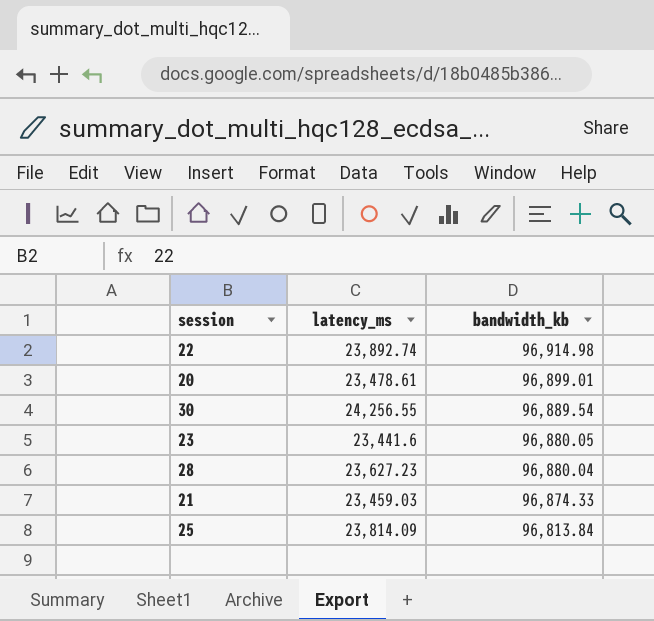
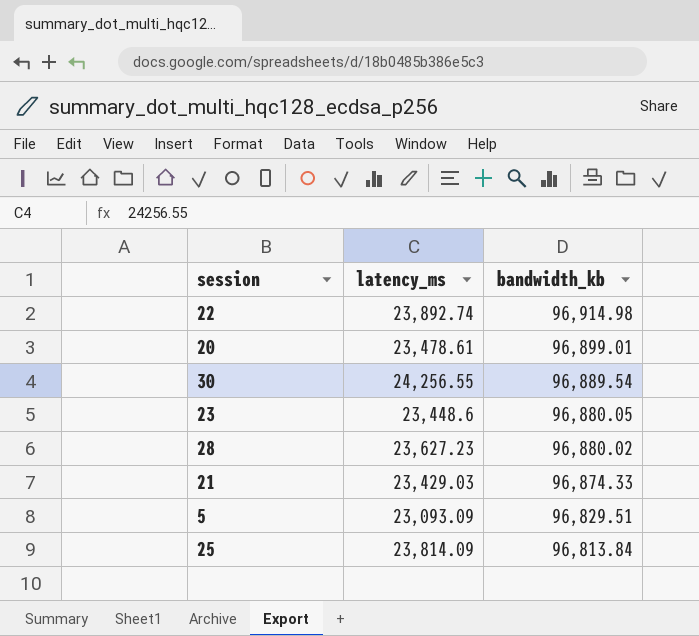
23 | latency_ms: 23,441.6 -> 23,448.6
28 | bandwidth_kb: 96,880.04 -> 96,880.02
21 | latency_ms: 23,459.03 -> 23,429.03
row 5: none -> 23,093.09 | 96,829.51

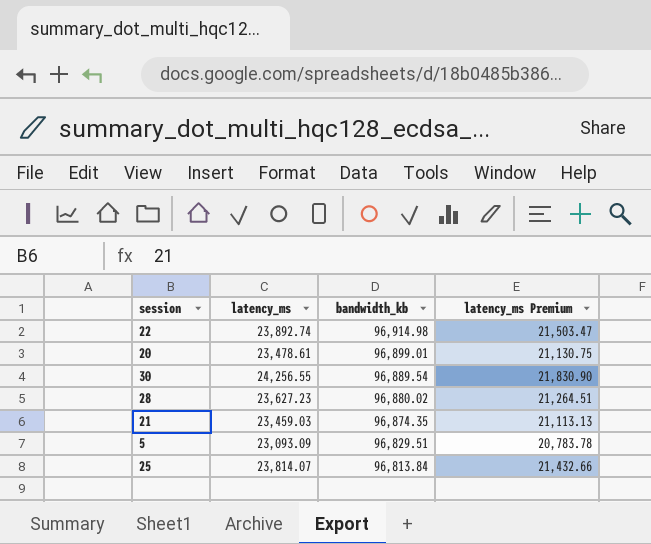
column latency_ms Premium | formula: none -> [latency_ms] * 0.9
row 23: 23,448.6 | 96,880.05 -> none
21 | latency_ms: 23,429.03 -> 23,459.03
21 | bandwidth_kb: 96,874.33 -> 96,874.35
25 | latency_ms: 23,814.09 -> 23,814.07

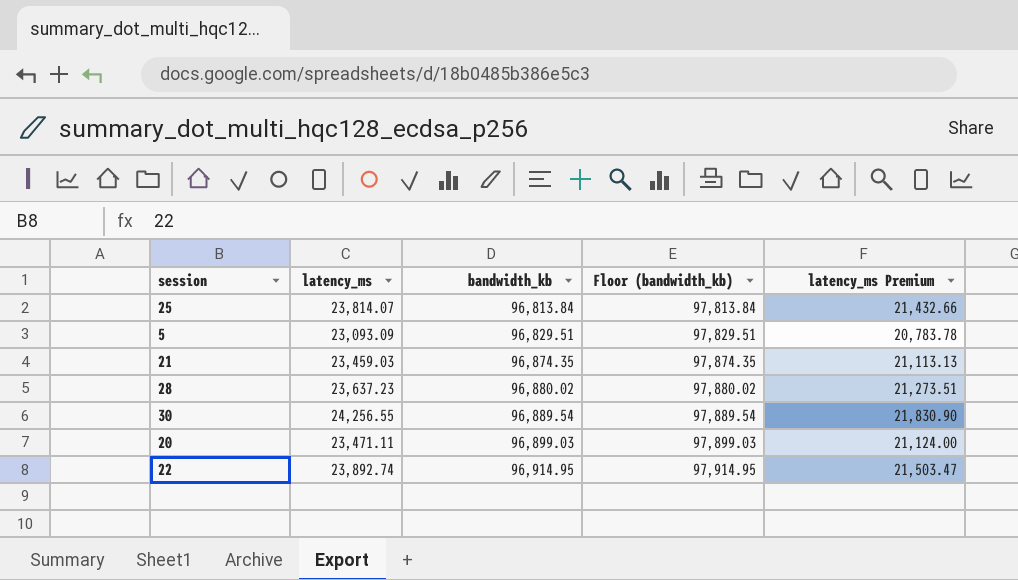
row order: bandwidth_kb descending -> bandwidth_kb ascending
column Floor (bandwidth_kb) | formula: none -> [bandwidth_kb] + 1000
28 | latency_ms: 23,627.23 -> 23,637.23
28 | latency_ms Premium: 21,264.51 -> 21,273.51
20 | latency_ms: 23,478.61 -> 23,471.11
20 | bandwidth_kb: 96,899.01 -> 96,899.03
20 | latency_ms Premium: 21,130.75 -> 21,124.00
22 | bandwidth_kb: 96,914.98 -> 96,914.95

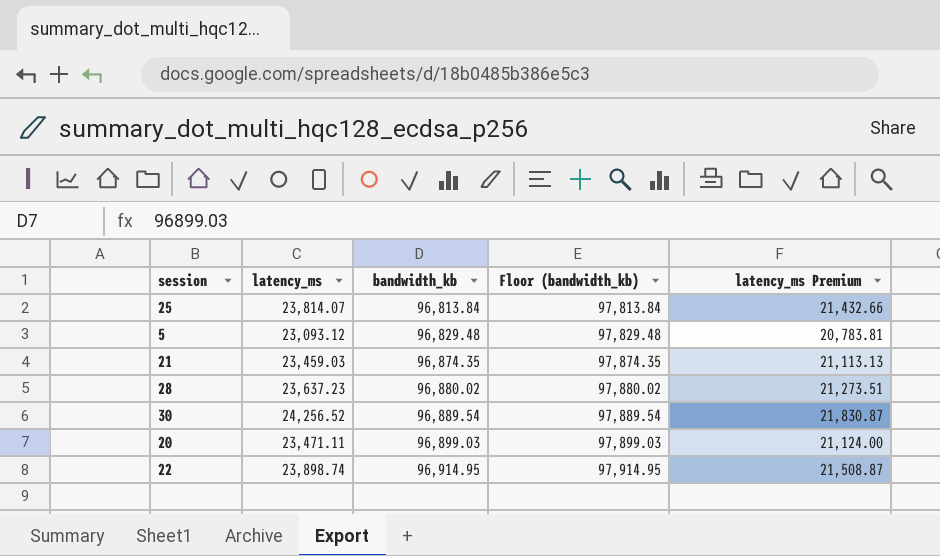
5 | latency_ms: 23,093.09 -> 23,093.12
5 | bandwidth_kb: 96,829.51 -> 96,829.48
5 | Floor (bandwidth_kb): 97,829.51 -> 97,829.48
5 | latency_ms Premium: 20,783.78 -> 20,783.81
30 | latency_ms: 24,256.55 -> 24,256.52
30 | latency_ms Premium: 21,830.90 -> 21,830.87
22 | latency_ms: 23,892.74 -> 23,898.74
22 | latency_ms Premium: 21,503.47 -> 21,508.87

